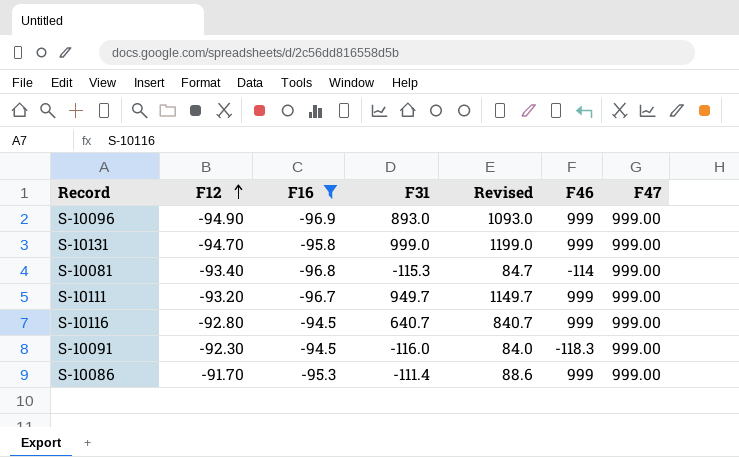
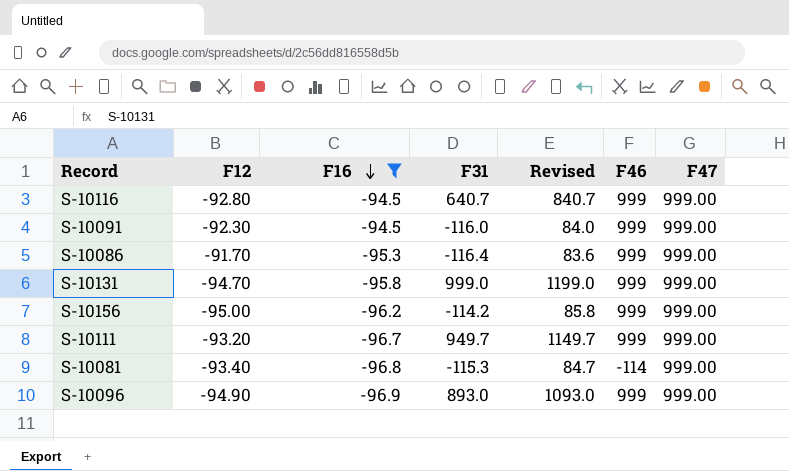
row order: F12 ascending -> F16 descending
S-10091 | F46: -118.3 -> 999
S-10086 | F31: -111.4 -> -116.4
S-10086 | Revised: 88.6 -> 83.6
row S-10156: none -> -95.00 | -96.2 | -114.2 | 85.8 | 999 | 999.00

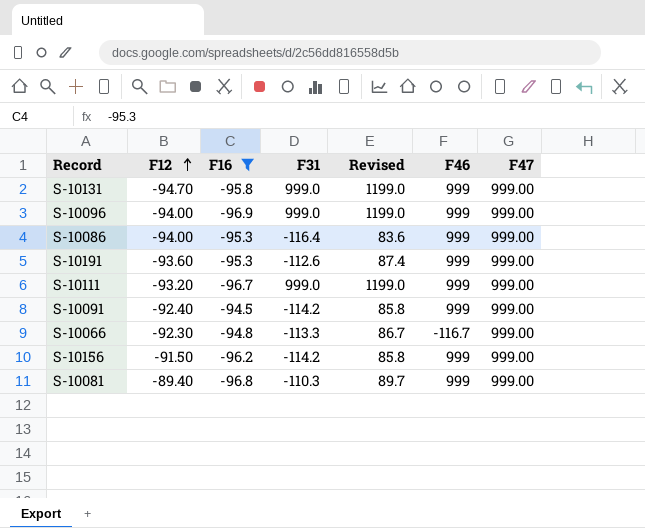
row order: F16 descending -> F12 ascending
row S-10116: -92.80 | -94.5 | 640.7 | 840.7 | 999 | 999.00 -> none
S-10096 | F12: -94.90 -> -94.00
S-10096 | F31: 893.0 -> 999.0
S-10096 | Revised: 1093.0 -> 1199.0
S-10086 | F12: -91.70 -> -94.00
row S-10191: none -> -93.60 | -95.3 | -112.6 | 87.4 | 999 | 999.00
S-10111 | F31: 949.7 -> 999.0
S-10111 | Revised: 1149.7 -> 1199.0
S-10091 | F12: -92.30 -> -92.40
S-10091 | F31: -116.0 -> -114.2
S-10091 | Revised: 84.0 -> 85.8
row S-10066: none -> -92.30 | -94.8 | -113.3 | 86.7 | -116.7 | 999.00
S-10156 | F12: -95.00 -> -91.50
S-10081 | F12: -93.40 -> -89.40
S-10081 | F31: -115.3 -> -110.3
S-10081 | Revised: 84.7 -> 89.7
S-10081 | F46: -114 -> 999

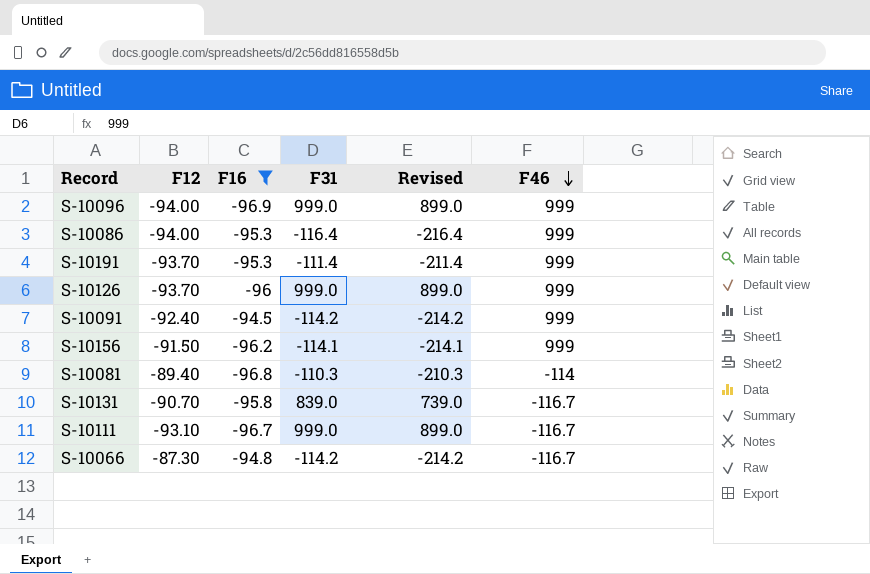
row order: F12 ascending -> F46 descending
column F47 | position: 7 -> none
column Revised | formula: [F31] + 200 -> [F31] - 100
S-10191 | F12: -93.60 -> -93.70
S-10191 | F31: -112.6 -> -111.4
row S-10126: none -> -93.70 | -96 | 999.0 | 899.0 | 999
S-10156 | F31: -114.2 -> -114.1
S-10081 | F46: 999 -> -114
S-10131 | F12: -94.70 -> -90.70
S-10131 | F31: 999.0 -> 839.0
S-10131 | F46: 999 -> -116.7
S-10111 | F12: -93.20 -> -93.10
S-10111 | F46: 999 -> -116.7
S-10066 | F12: -92.30 -> -87.30
S-10066 | F31: -113.3 -> -114.2

